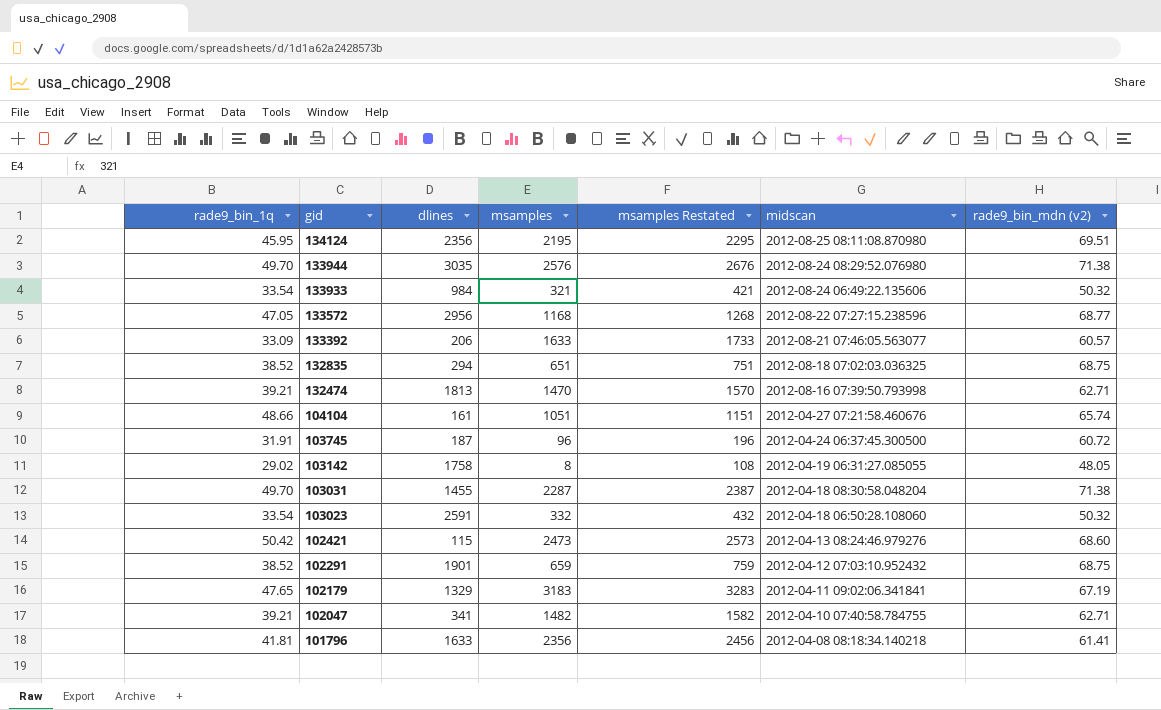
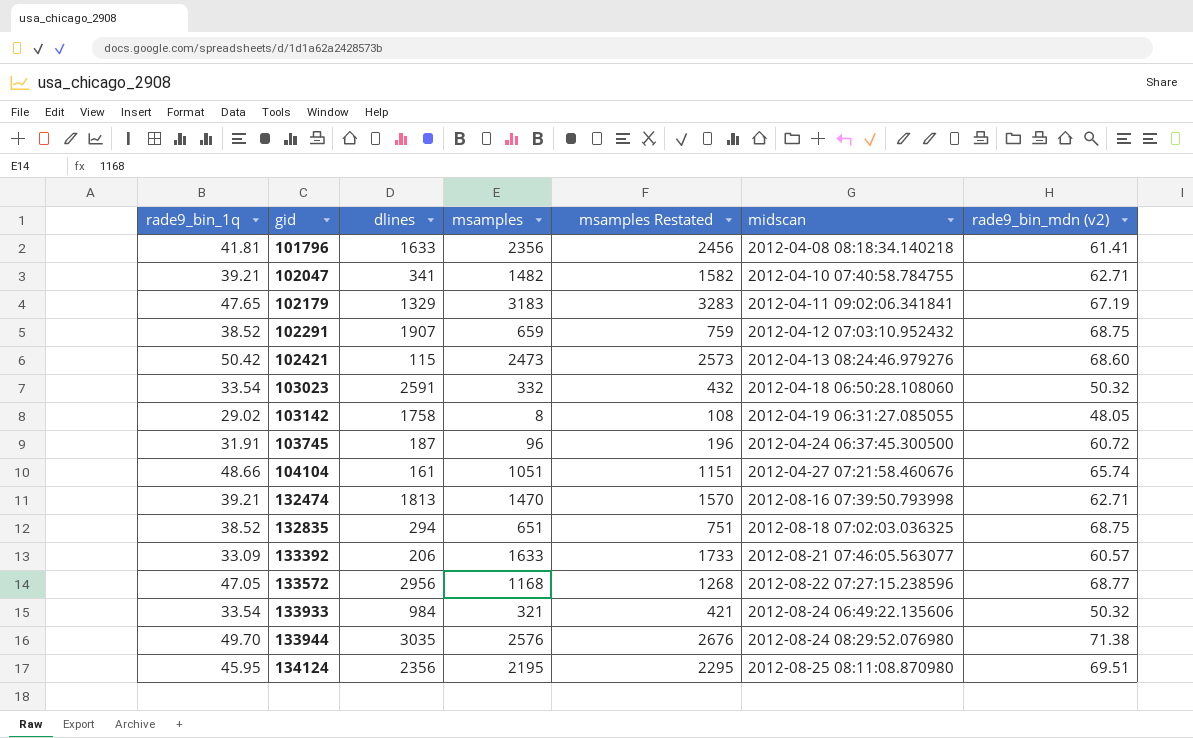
row order: gid descending -> gid ascending
row 103031: 49.70 | 1455 | 2287 | 2387 | 2012-04-18 08:30:58.048204 | 71.38 -> none
102291 | dlines: 1901 -> 1907

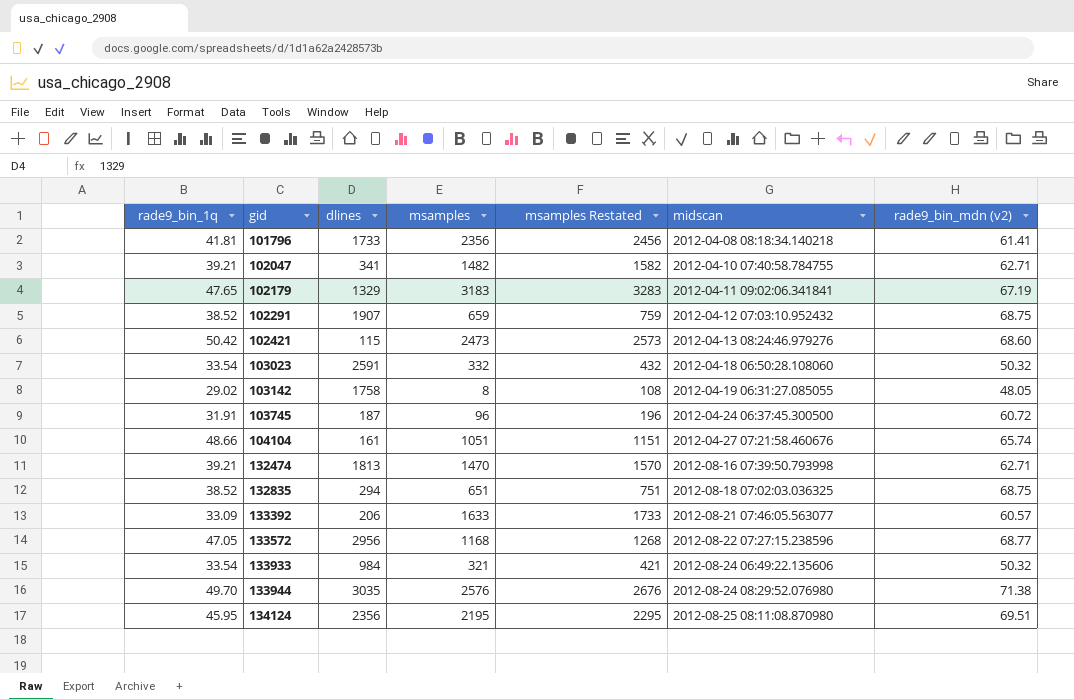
101796 | dlines: 1633 -> 1733

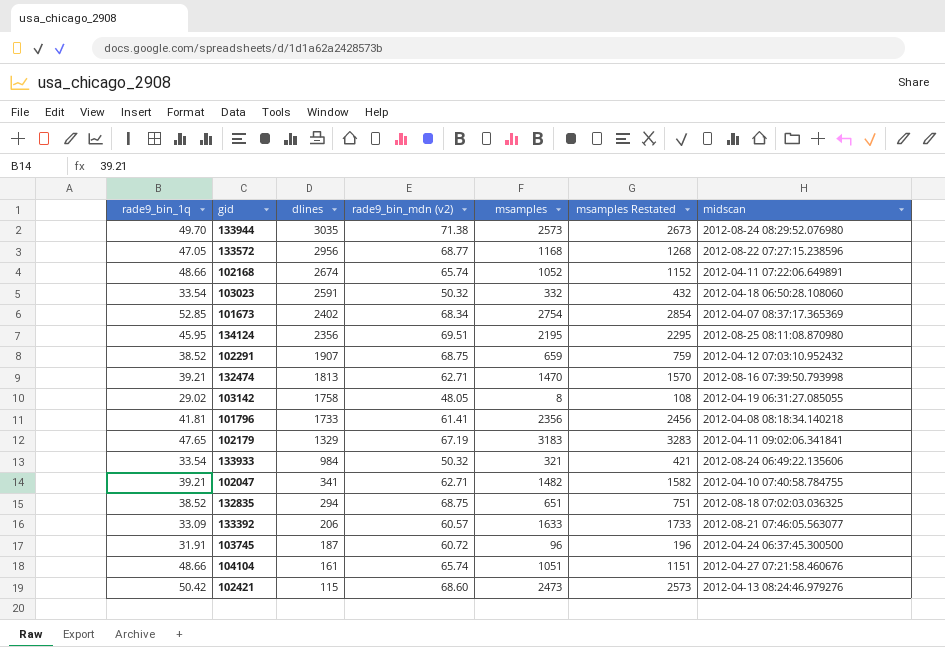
row order: gid ascending -> dlines descending
column rade9_bin_mdn (v2) | position: 7 -> 4
133944 | msamples: 2576 -> 2573
133944 | msamples Restated: 2676 -> 2673
row 102168: none -> 48.66 | 2674 | 65.74 | 1052 | 1152 | 2012-04-11 07:22:06.649891
row 101673: none -> 52.85 | 2402 | 68.34 | 2754 | 2854 | 2012-04-07 08:37:17.365369

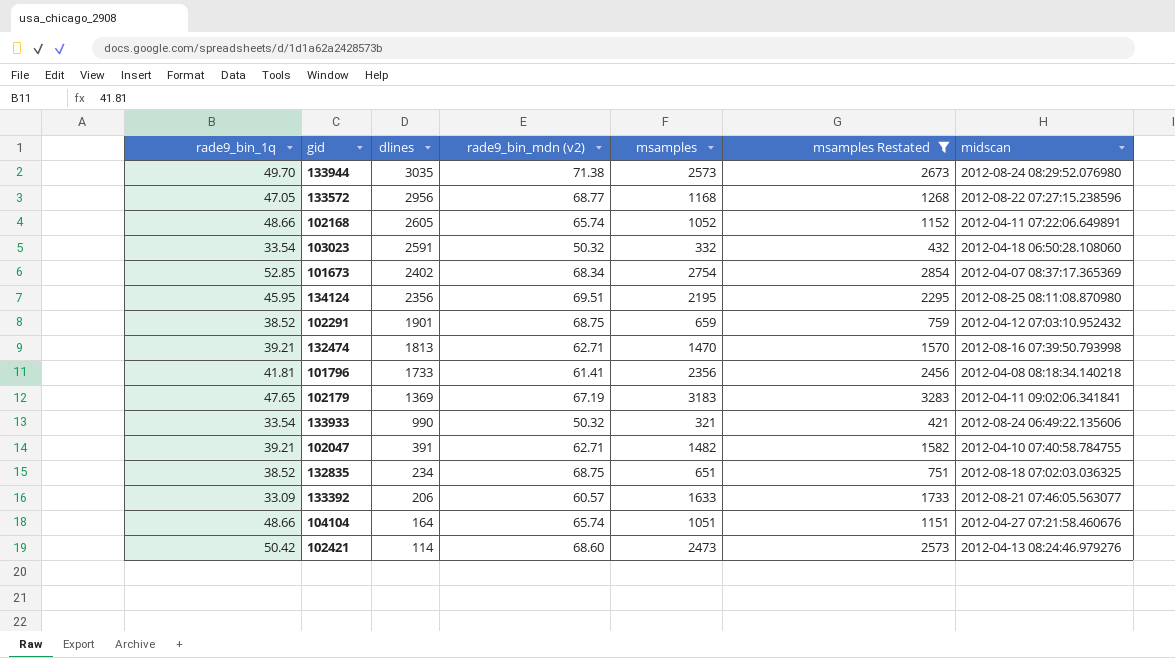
filter: none -> msamples Restated >= 421
102168 | dlines: 2674 -> 2605
102291 | dlines: 1907 -> 1901
102179 | dlines: 1329 -> 1369
133933 | dlines: 984 -> 990
102047 | dlines: 341 -> 391
132835 | dlines: 294 -> 234
104104 | dlines: 161 -> 164
102421 | dlines: 115 -> 114

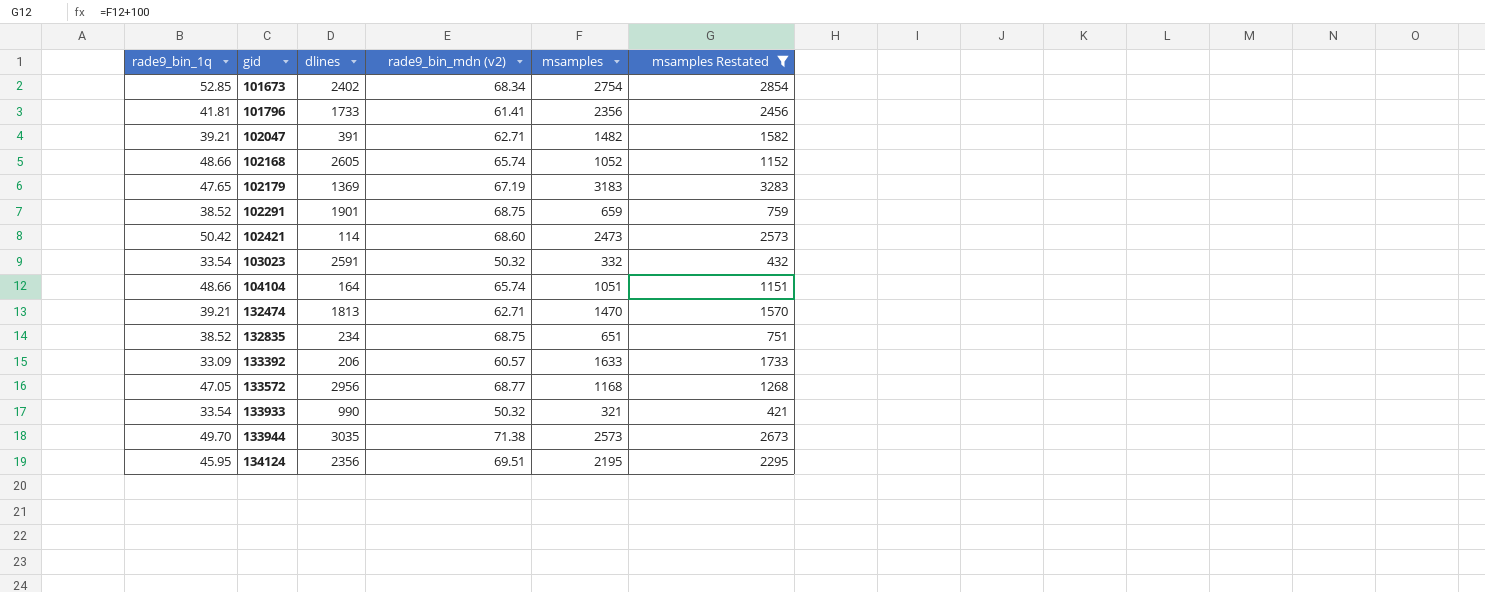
row order: dlines descending -> gid ascending
column midscan | position: 7 -> none

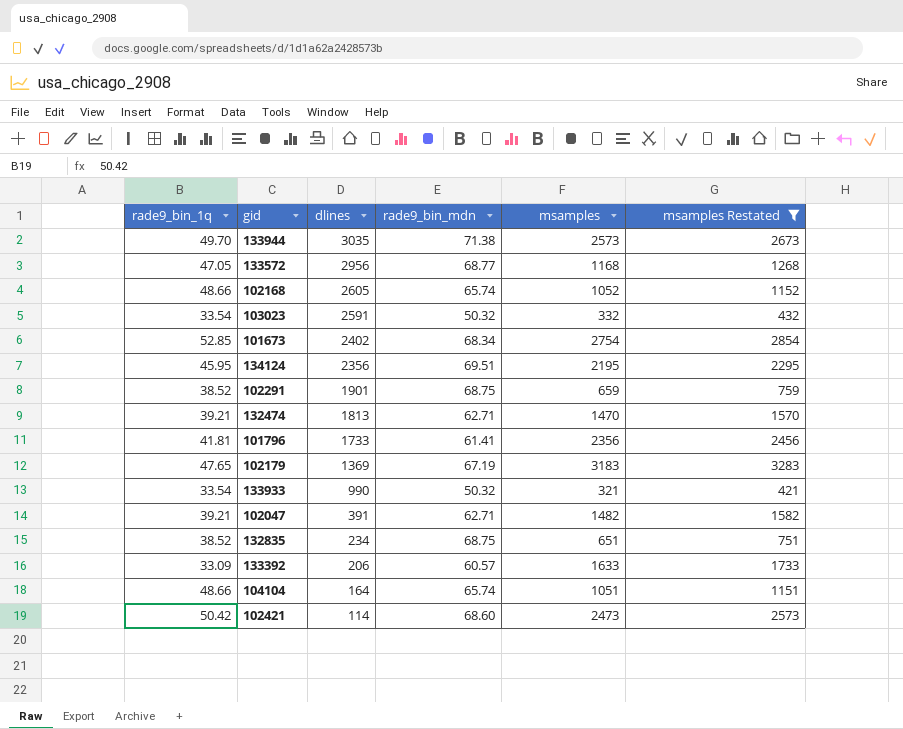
row order: gid ascending -> dlines descending
column name: rade9_bin_mdn (v2) -> rade9_bin_mdn

